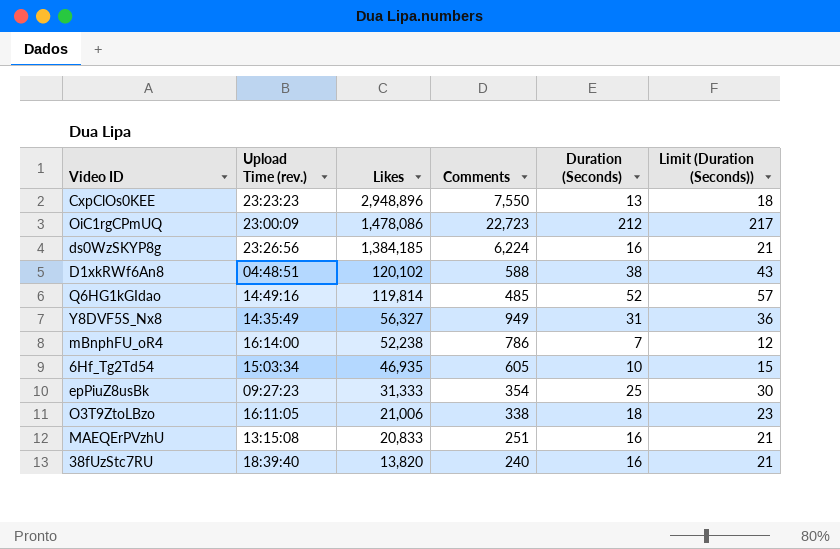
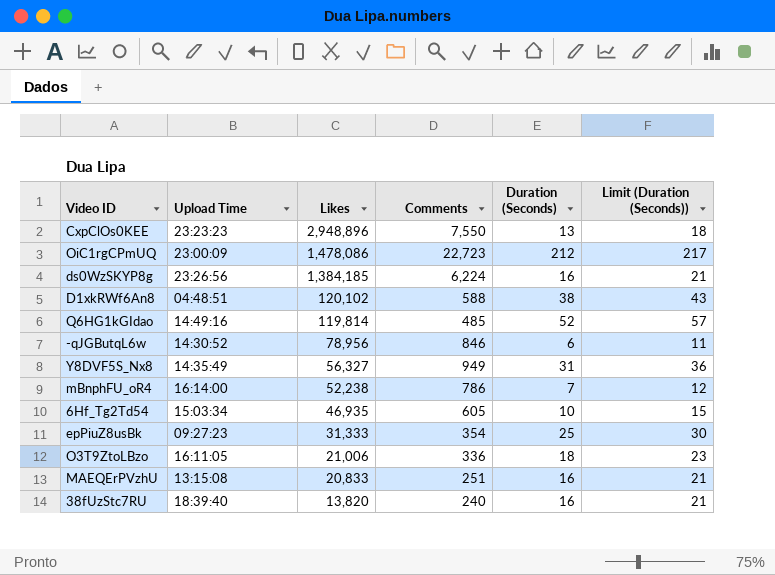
column name: Upload Time (rev.) -> Upload Time
row -qJGButqL6w: none -> 14:30:52 | 78,956 | 846 | 6 | 11
O3T9ZtoLBzo | Comments: 338 -> 336

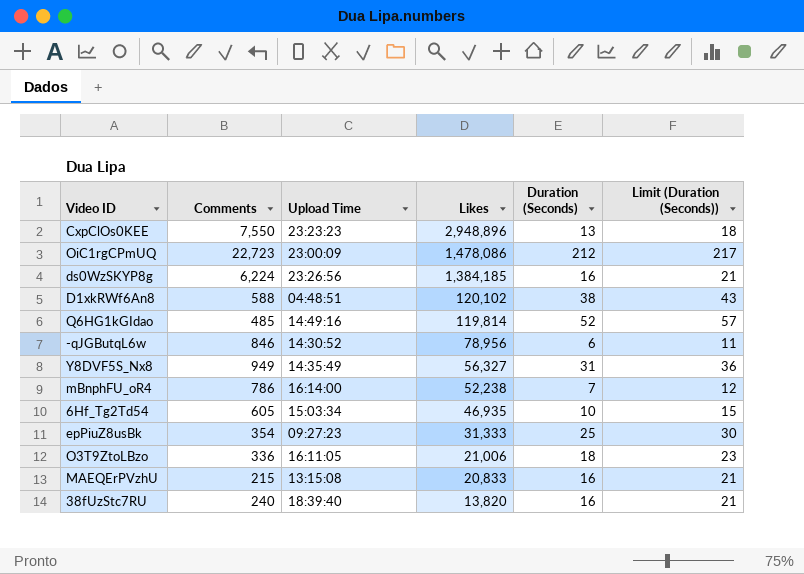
column Comments | position: 4 -> 2
MAEQErPVzhU | Comments: 251 -> 215

